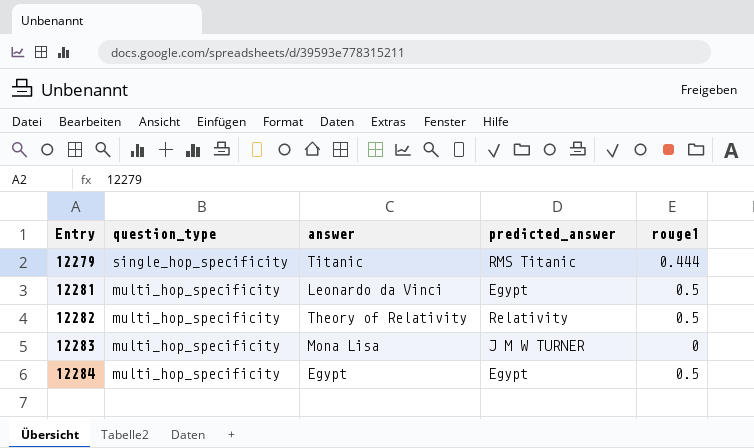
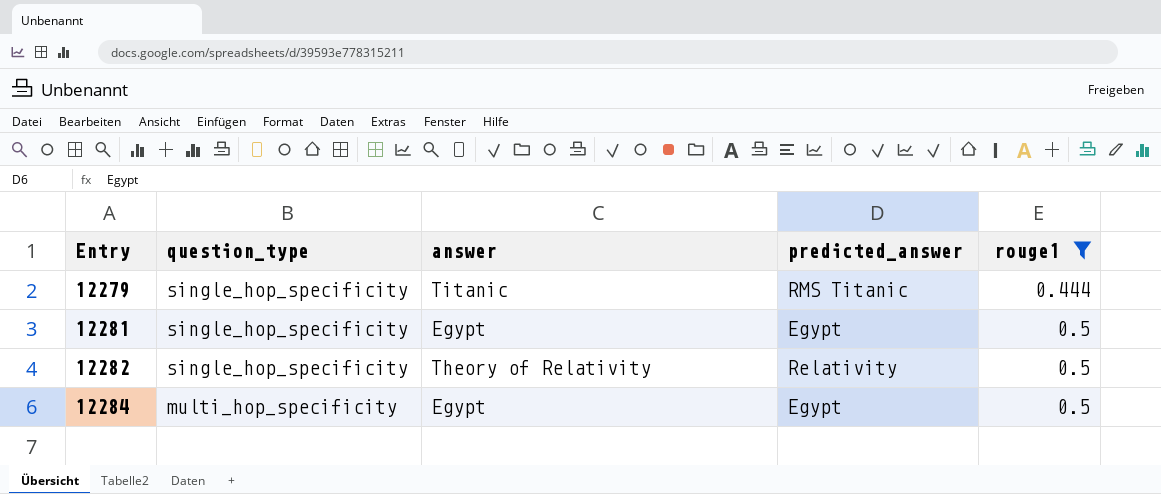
filter: none -> rouge1 != 0
12281 | question_type: multi_hop_specificity -> single_hop_specificity
12281 | answer: Leonardo da Vinci -> Egypt
12282 | question_type: multi_hop_specificity -> single_hop_specificity

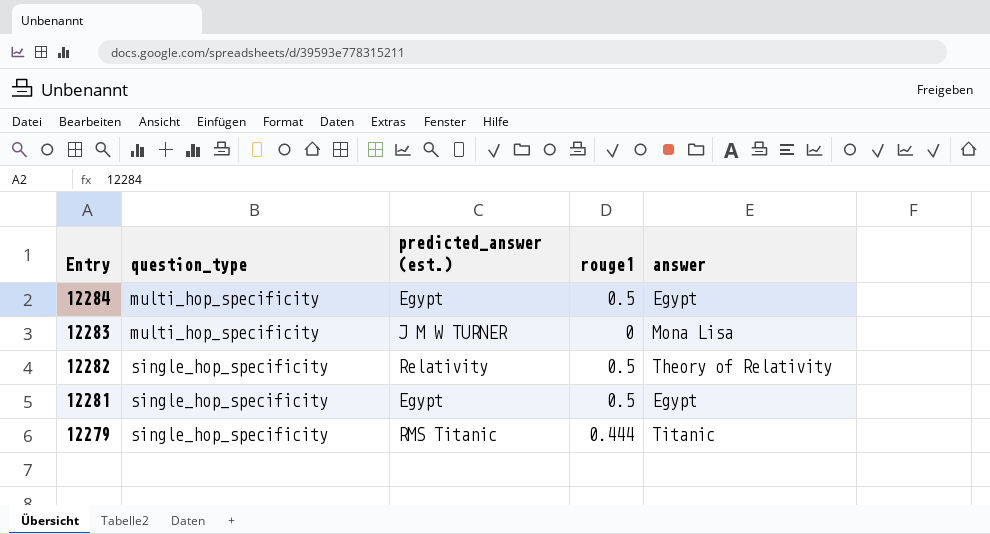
filter: rouge1 != 0 -> none
row order: Entry ascending -> Entry descending
column name: predicted_answer -> predicted_answer (est.)
column answer | position: 3 -> 5

